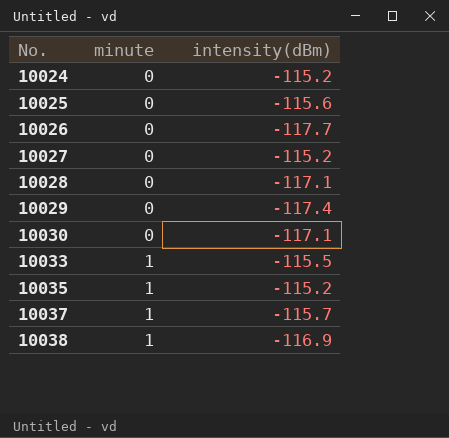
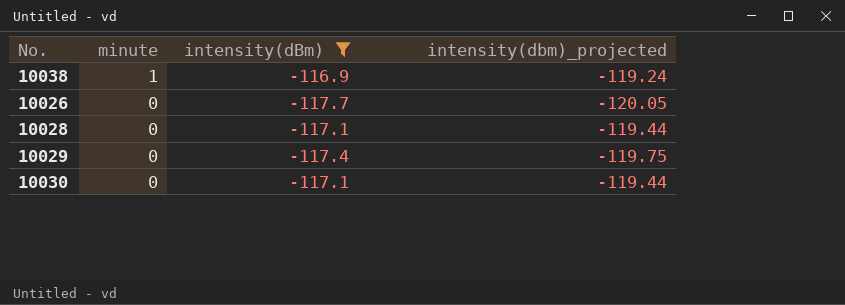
filter: none -> intensity(dBm) <= -116.9
row order: No. ascending -> minute descending
column intensity(dbm)_projected | formula: none -> [intensity(dBm)] * 1.02

